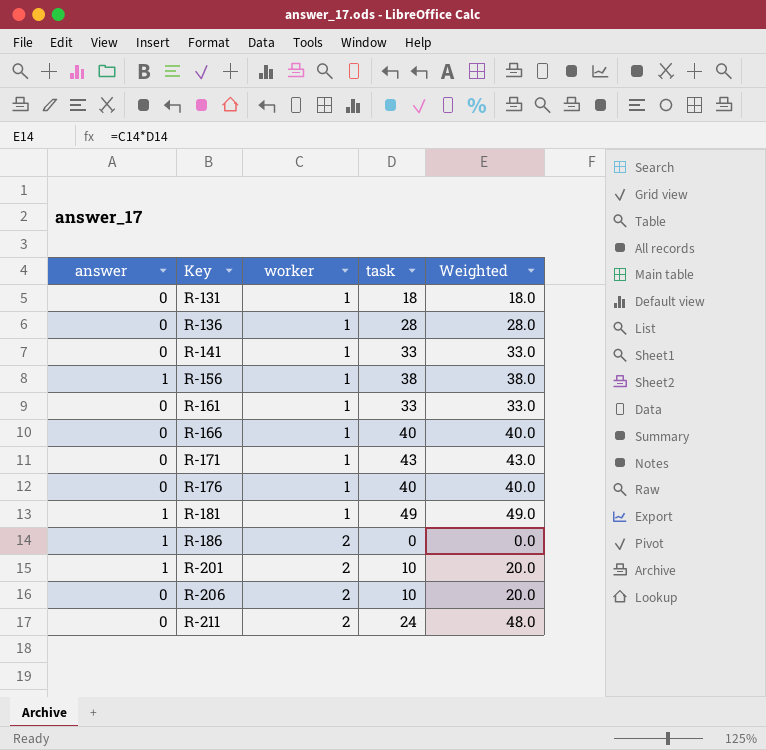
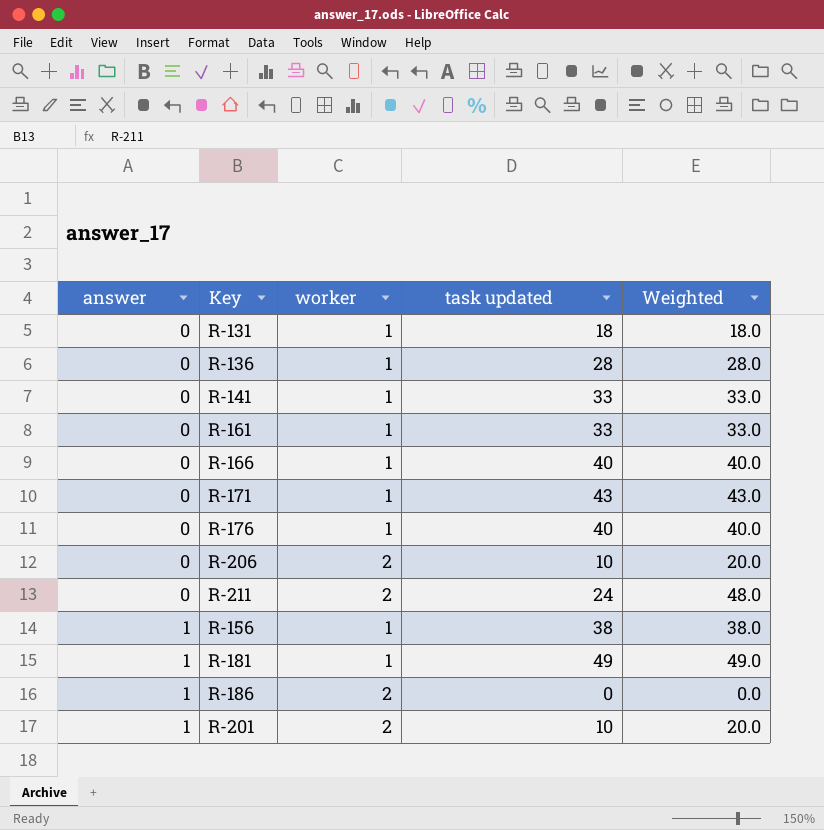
row order: Key ascending -> answer ascending
column name: task -> task updated

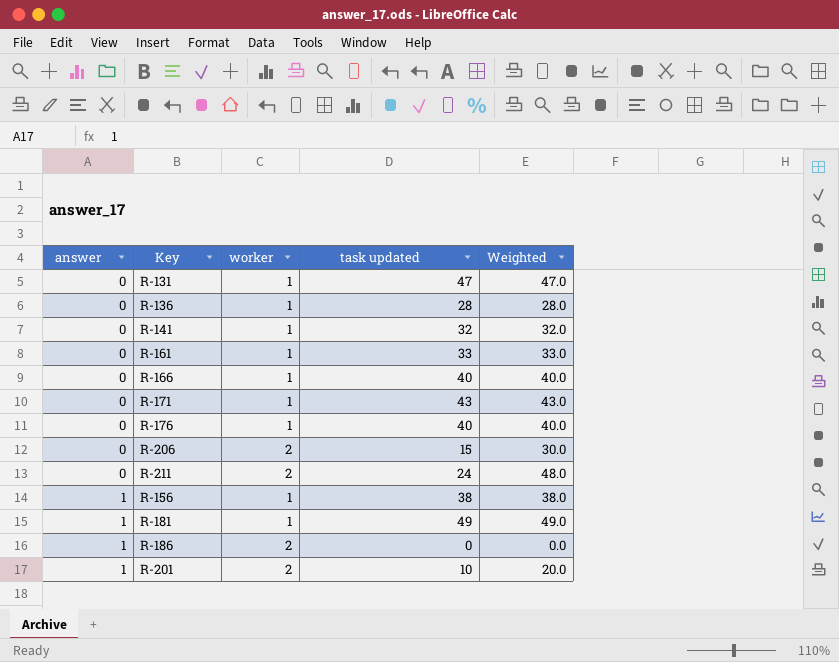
R-131 | task updated: 18 -> 47
R-131 | Weighted: 18.0 -> 47.0
R-141 | task updated: 33 -> 32
R-141 | Weighted: 33.0 -> 32.0
R-206 | task updated: 10 -> 15
R-206 | Weighted: 20.0 -> 30.0

